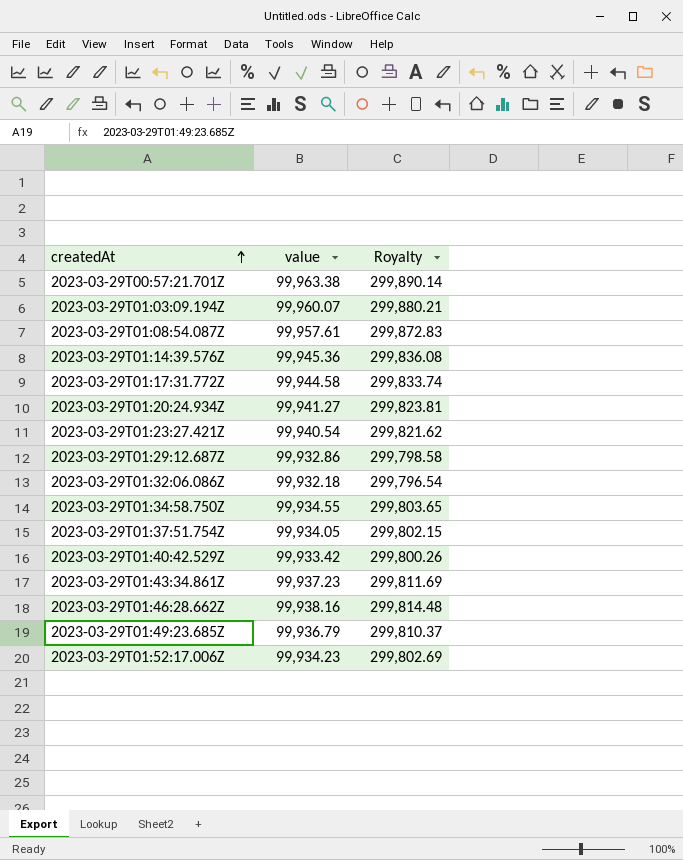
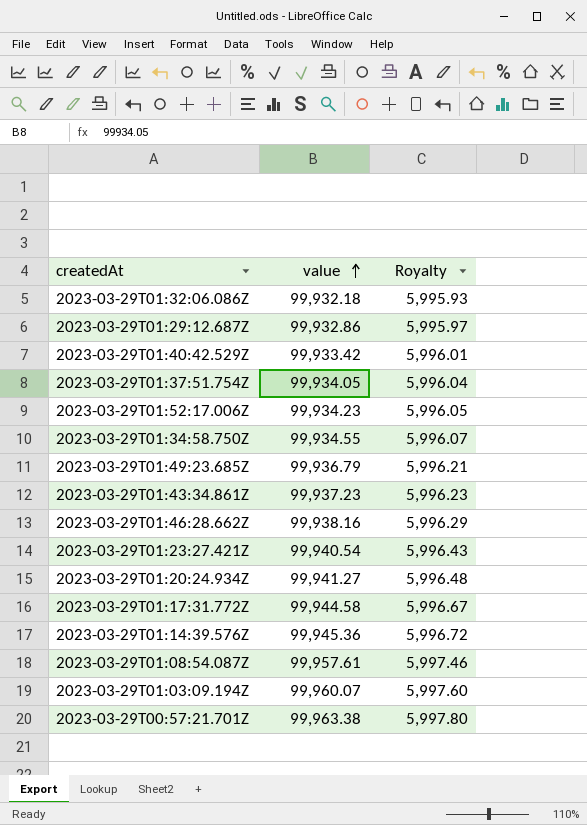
row order: createdAt ascending -> value ascending
column Royalty | formula: [value] * 3 -> [value] * 0.06

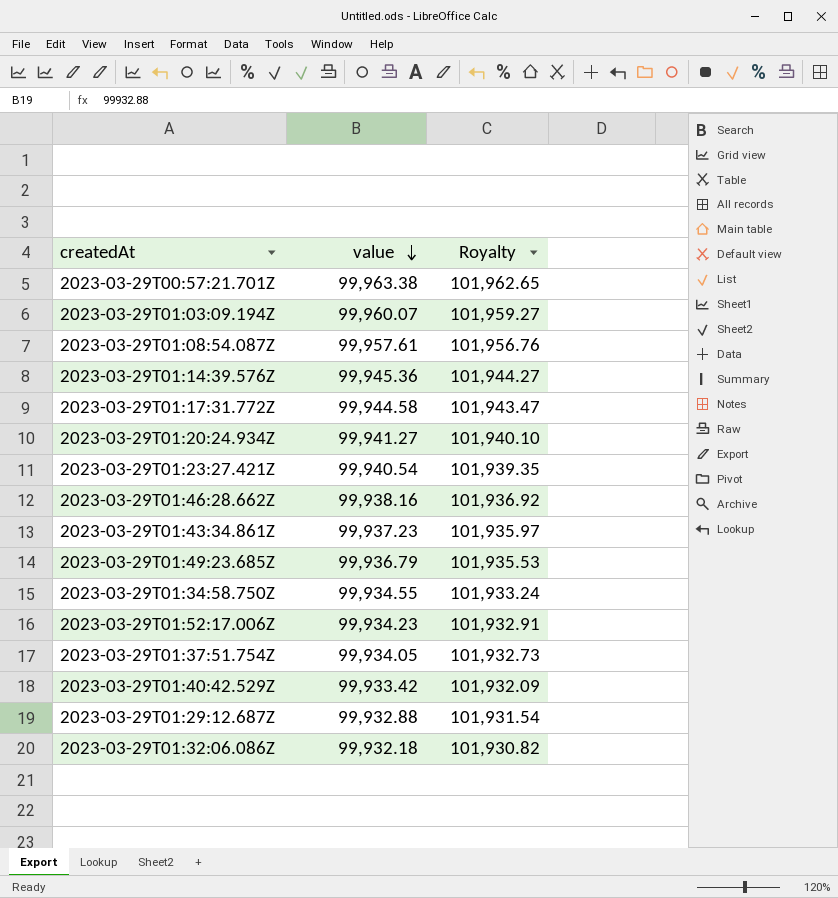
row order: value ascending -> value descending
column Royalty | formula: [value] * 0.06 -> [value] * 1.02
2023-03-29T01:29:12.687Z | value: 99,932.86 -> 99,932.88

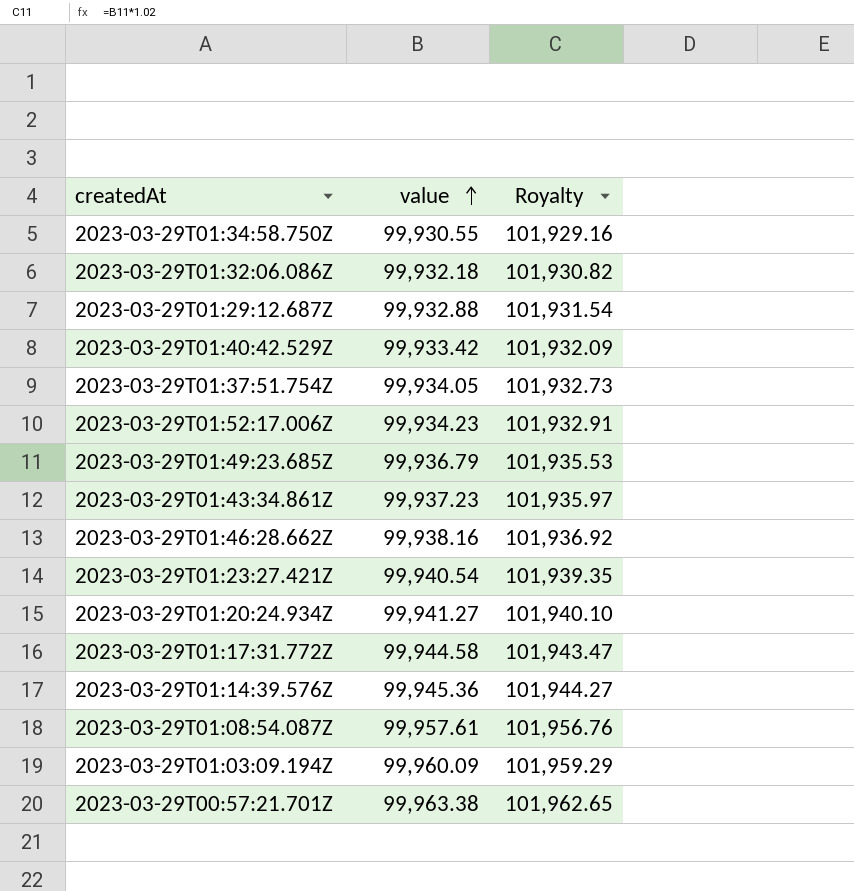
row order: value descending -> value ascending
2023-03-29T01:34:58.750Z | value: 99,934.55 -> 99,930.55
2023-03-29T01:34:58.750Z | Royalty: 101,933.24 -> 101,929.16
2023-03-29T01:03:09.194Z | value: 99,960.07 -> 99,960.09
2023-03-29T01:03:09.194Z | Royalty: 101,959.27 -> 101,959.29

